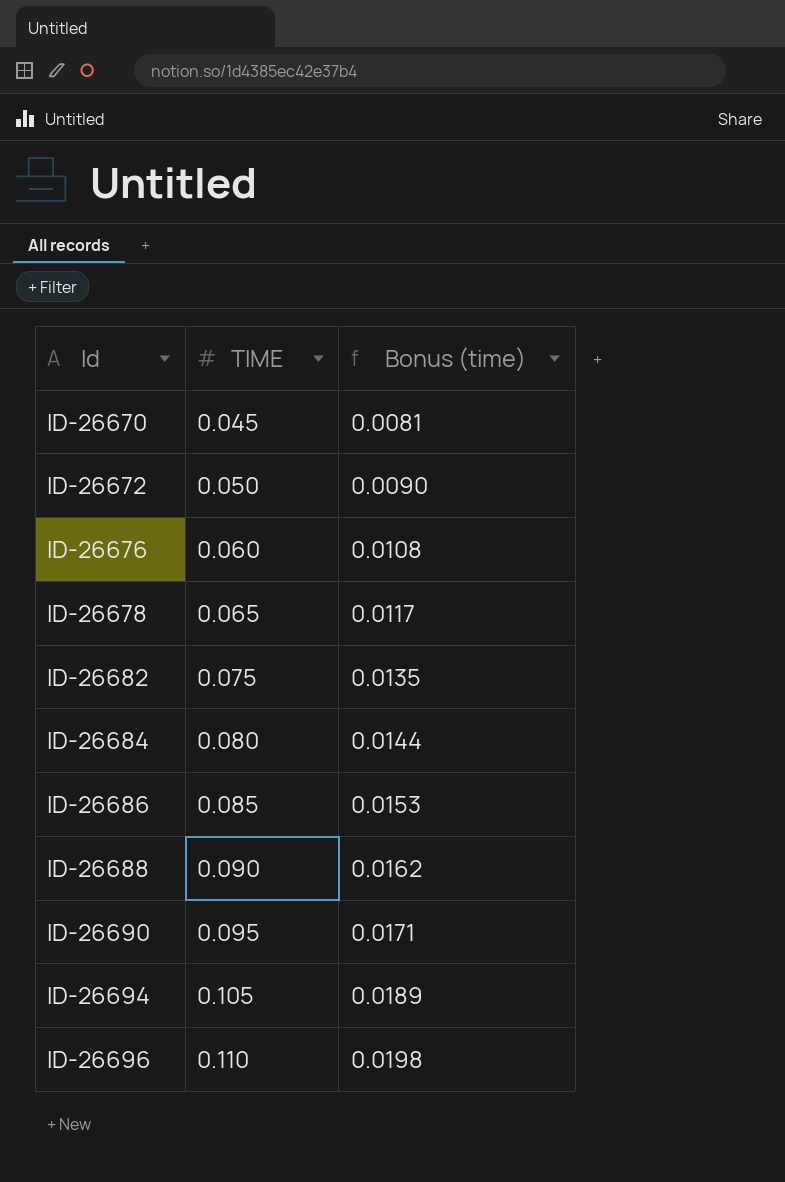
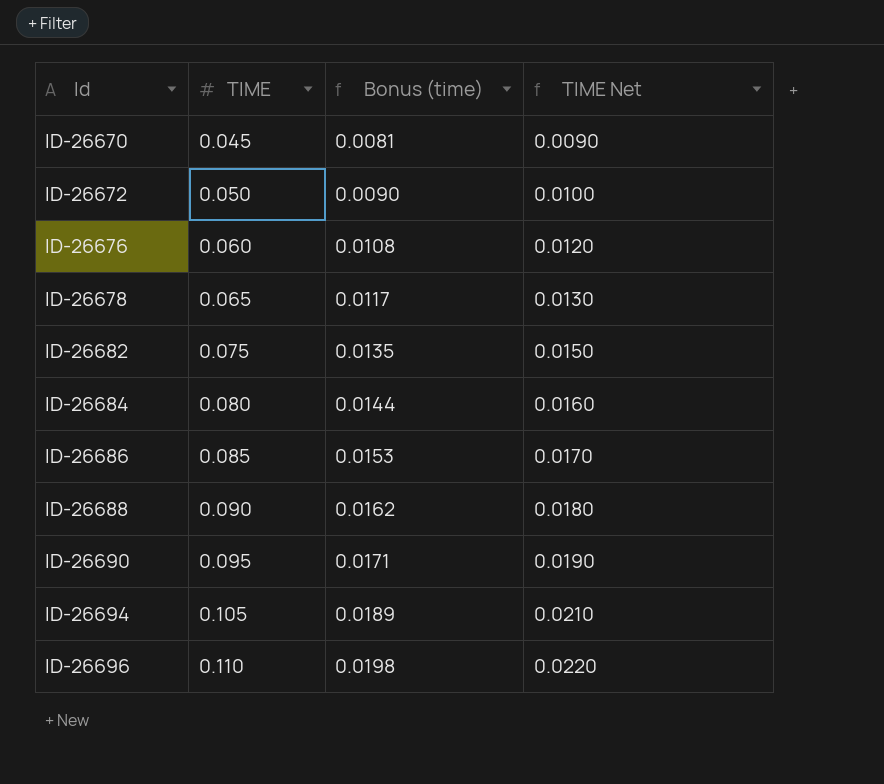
column TIME Net | formula: none -> [TIME] * 0.2

